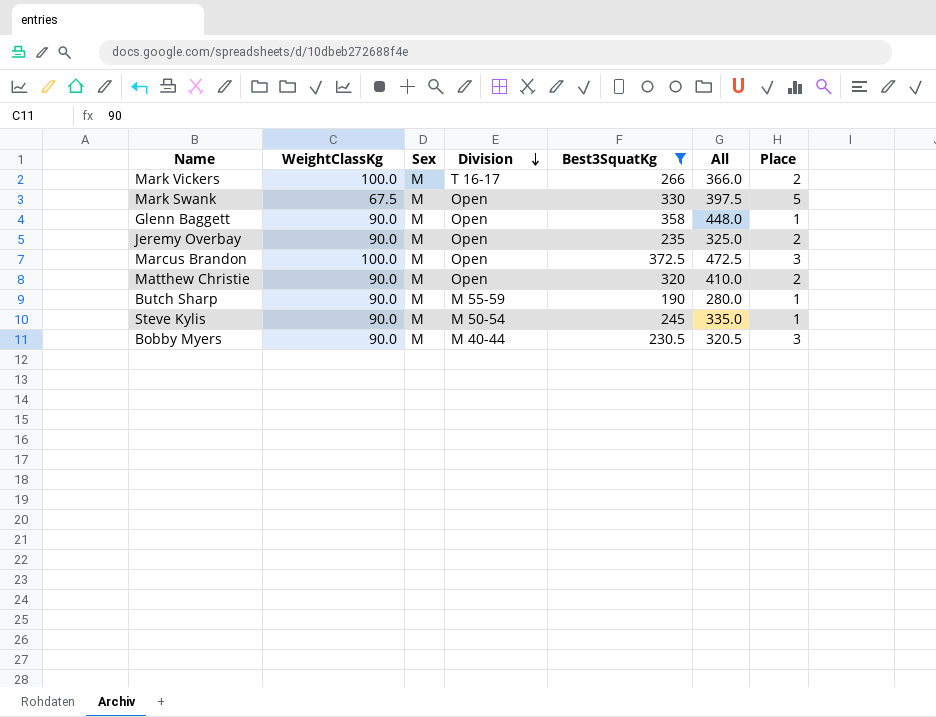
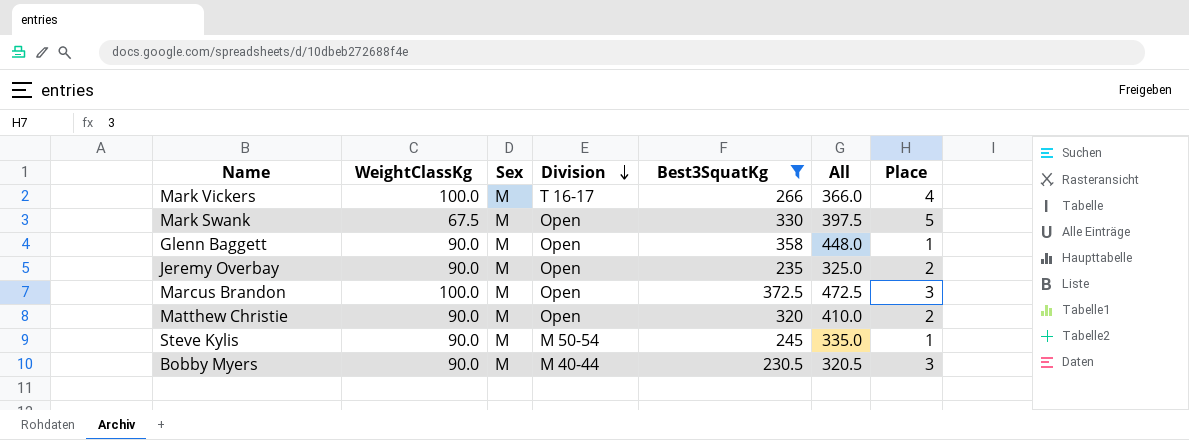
row Butch Sharp: 90.0 | M | M 55-59 | 190 | 280.0 | 1 -> none
Mark Vickers | Place: 2 -> 4

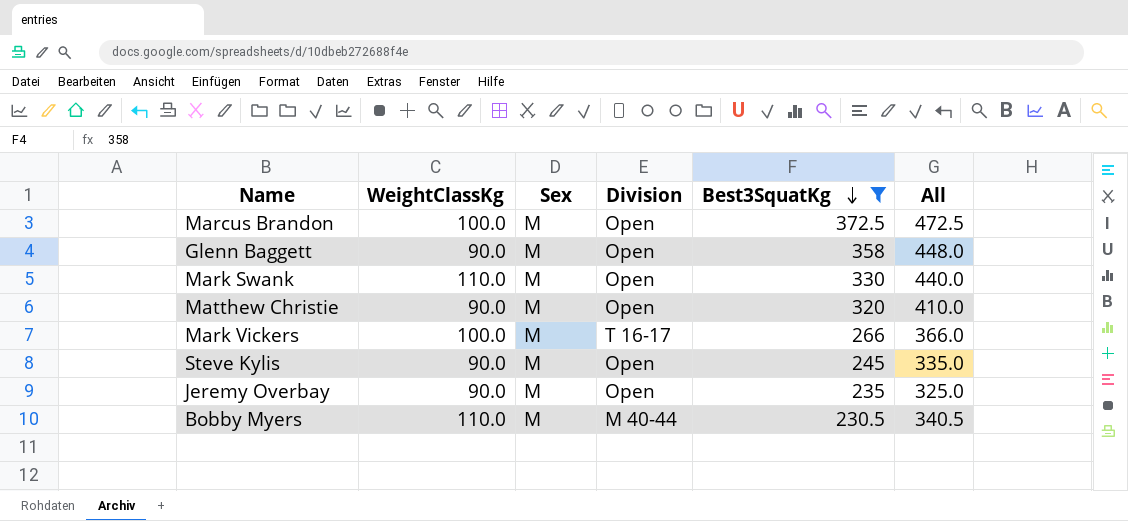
row order: Division descending -> Best3SquatKg descending
column Place | position: 7 -> none
Mark Swank | WeightClassKg: 67.5 -> 110.0
Mark Swank | All: 397.5 -> 440.0
Steve Kylis | Division: M 50-54 -> Open
Bobby Myers | WeightClassKg: 90.0 -> 110.0
Bobby Myers | All: 320.5 -> 340.5

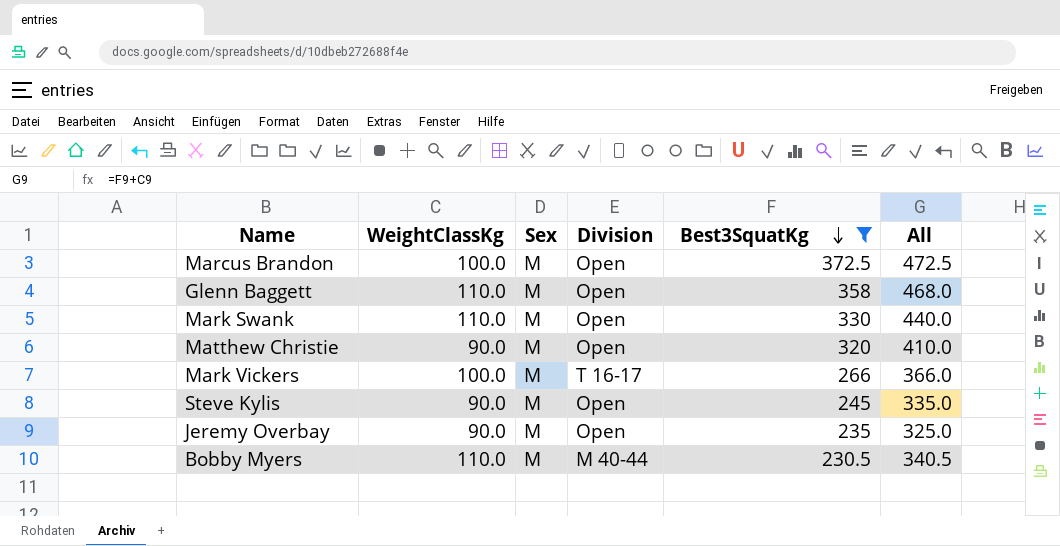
Glenn Baggett | WeightClassKg: 90.0 -> 110.0
Glenn Baggett | All: 448.0 -> 468.0

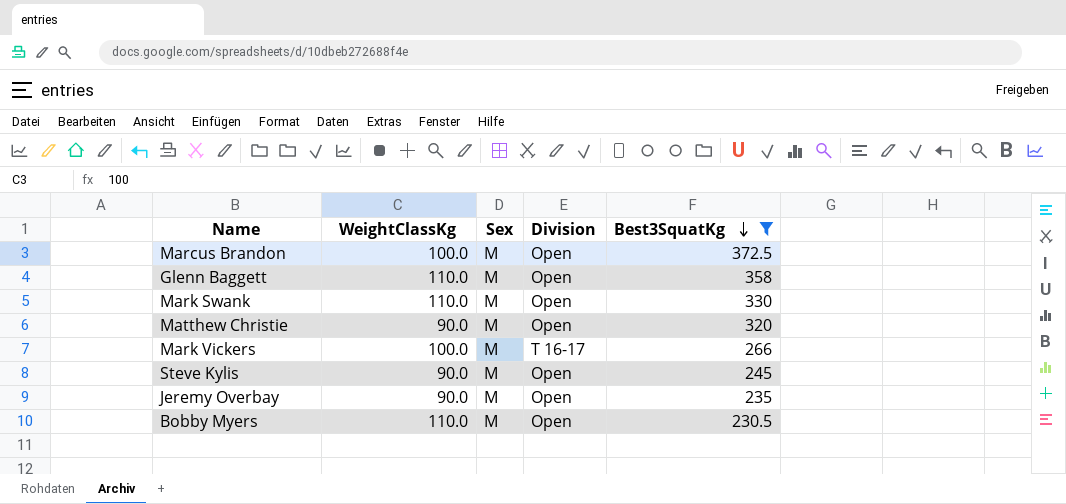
column All | formula: [WeightClassKg] + [Best3SquatKg] -> none
Bobby Myers | Division: M 40-44 -> Open

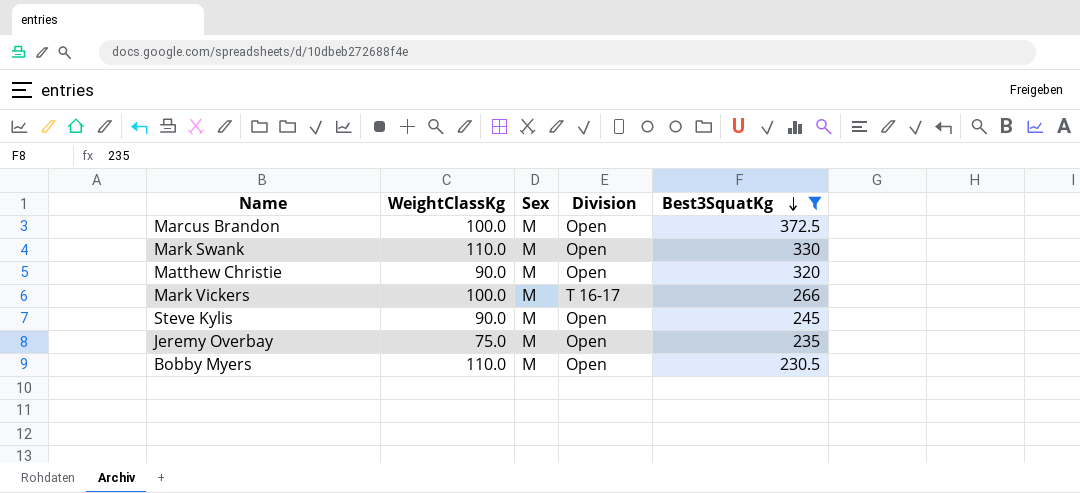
row Glenn Baggett: 110.0 | M | Open | 358 -> none
Jeremy Overbay | WeightClassKg: 90.0 -> 75.0

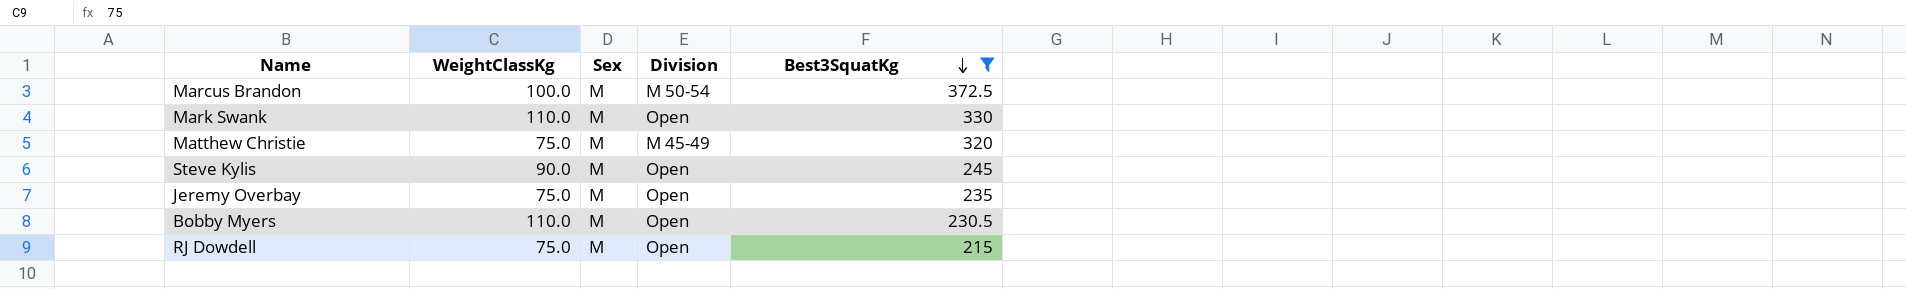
row Mark Vickers: 100.0 | M | T 16-17 | 266 -> none
Marcus Brandon | Division: Open -> M 50-54
Matthew Christie | WeightClassKg: 90.0 -> 75.0
Matthew Christie | Division: Open -> M 45-49
row RJ Dowdell: none -> 75.0 | M | Open | 215

